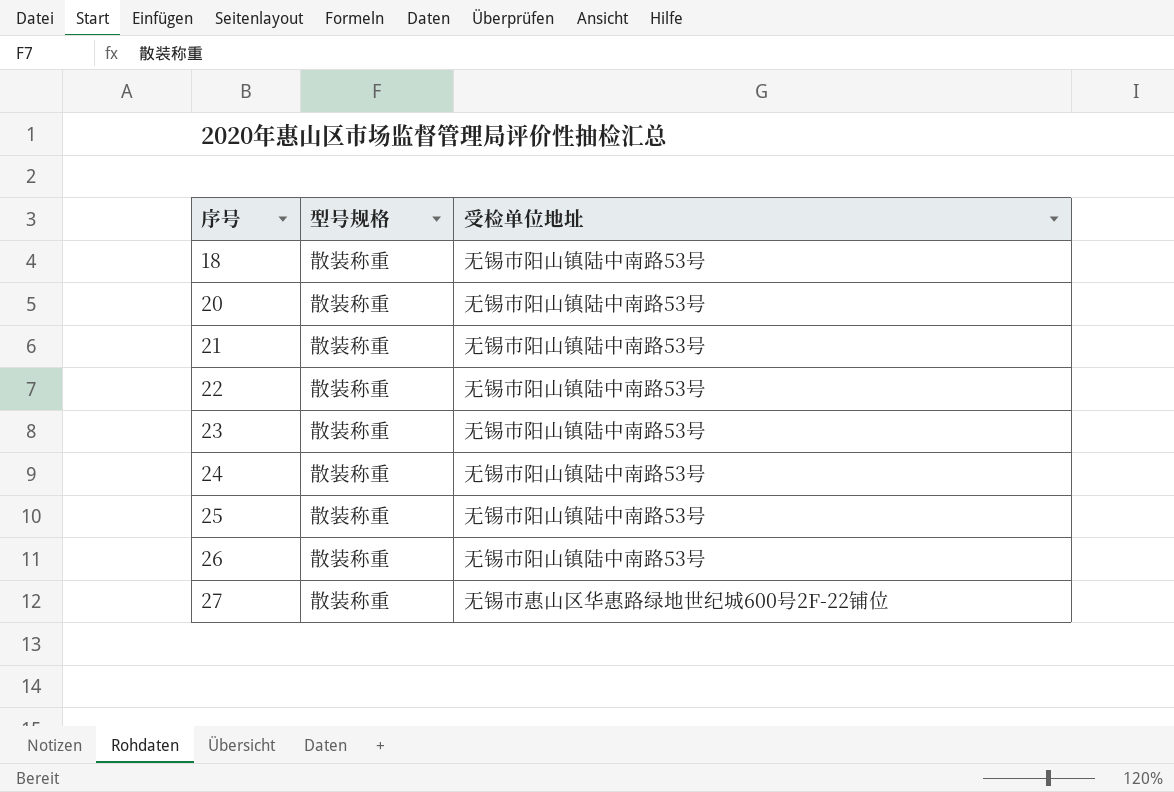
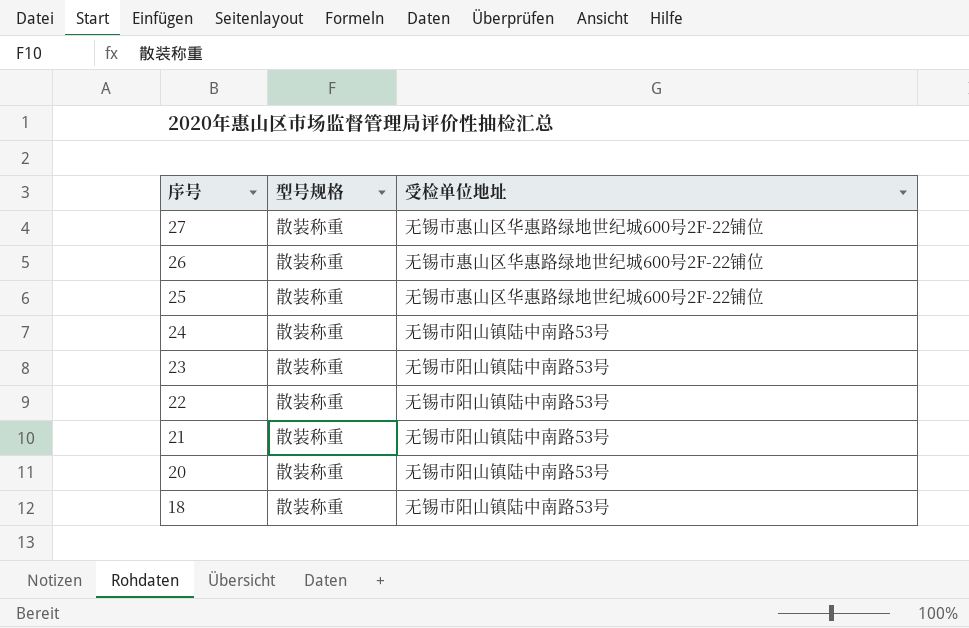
row order: 序号 ascending -> 序号 descending
26 | 受检单位地址: 无锡市阳山镇陆中南路53号 -> 无锡市惠山区华惠路绿地世纪城600号2F-22铺位
25 | 受检单位地址: 无锡市阳山镇陆中南路53号 -> 无锡市惠山区华惠路绿地世纪城600号2F-22铺位

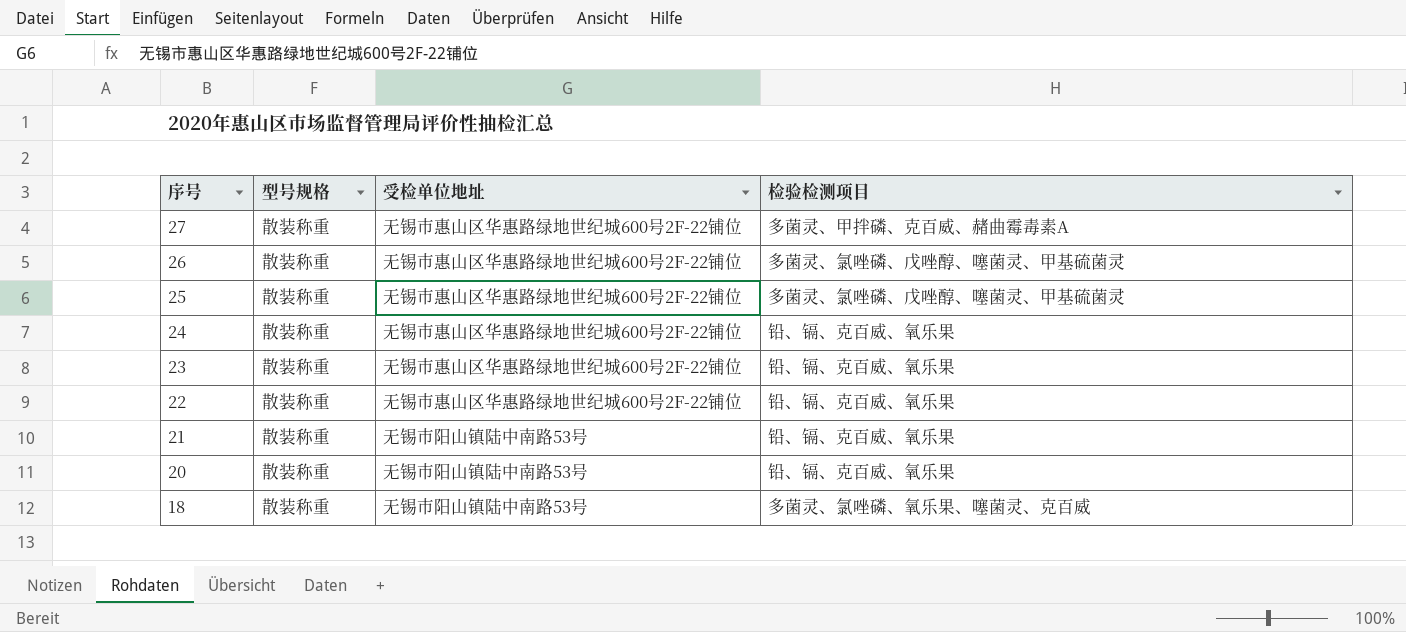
column 检验检测项目 | position: none -> 4
24 | 受检单位地址: 无锡市阳山镇陆中南路53号 -> 无锡市惠山区华惠路绿地世纪城600号2F-22铺位
23 | 受检单位地址: 无锡市阳山镇陆中南路53号 -> 无锡市惠山区华惠路绿地世纪城600号2F-22铺位
22 | 受检单位地址: 无锡市阳山镇陆中南路53号 -> 无锡市惠山区华惠路绿地世纪城600号2F-22铺位

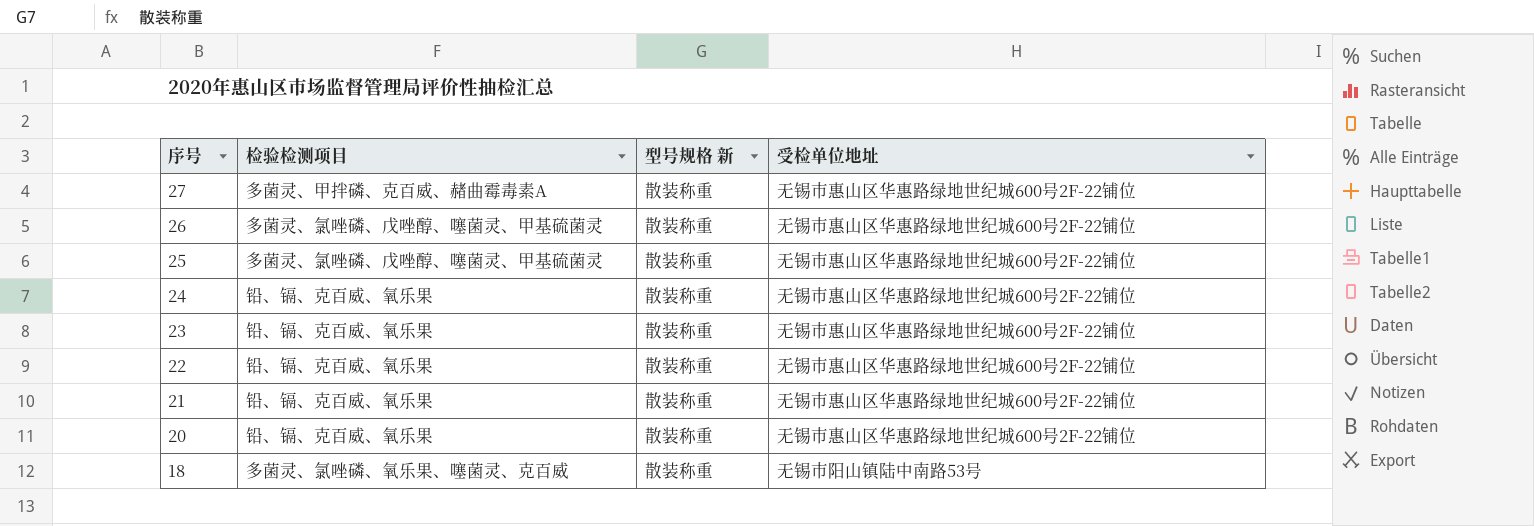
column 检验检测项目 | position: 4 -> 2
column name: 型号规格 -> 型号规格 新
21 | 受检单位地址: 无锡市阳山镇陆中南路53号 -> 无锡市惠山区华惠路绿地世纪城600号2F-22铺位
20 | 受检单位地址: 无锡市阳山镇陆中南路53号 -> 无锡市惠山区华惠路绿地世纪城600号2F-22铺位

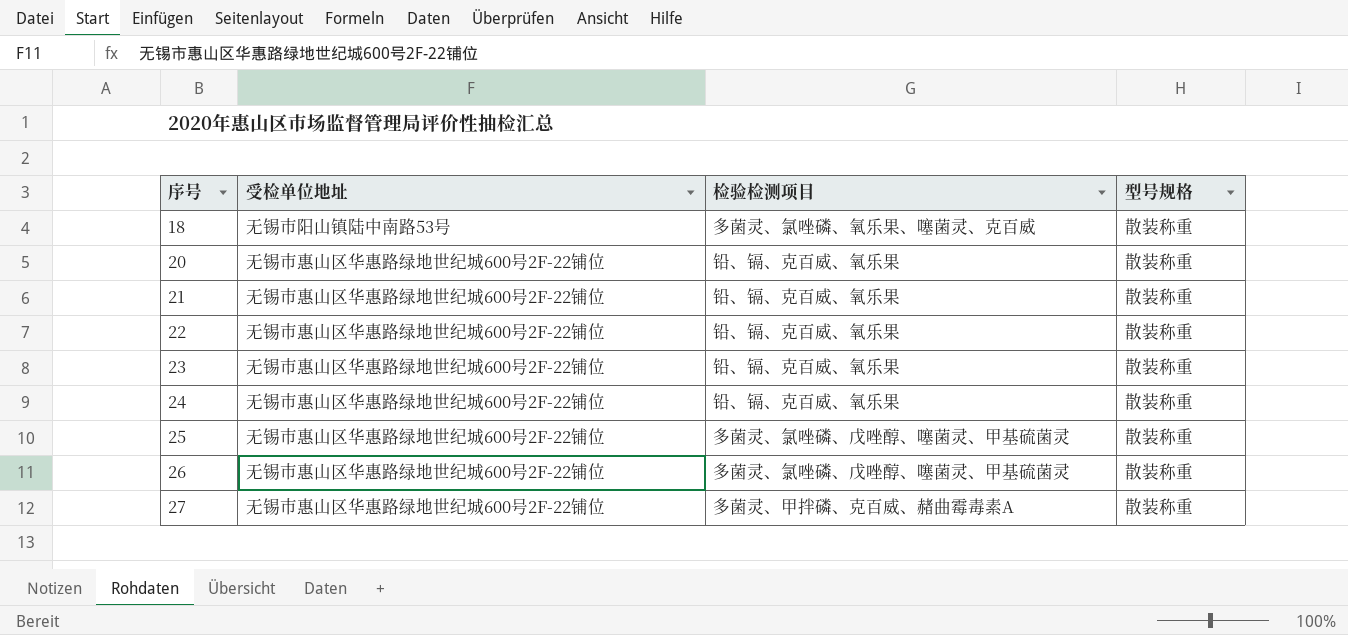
row order: 序号 descending -> 序号 ascending
column 受检单位地址 | position: 4 -> 2
column name: 型号规格 新 -> 型号规格

